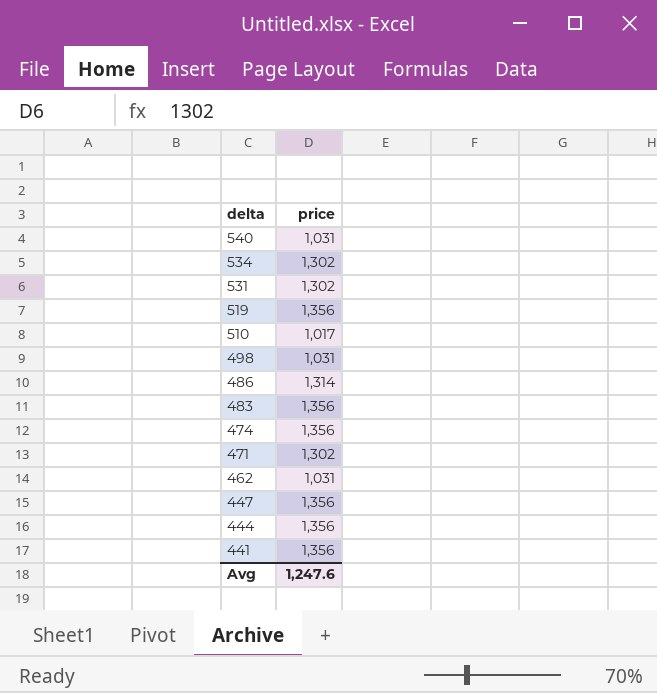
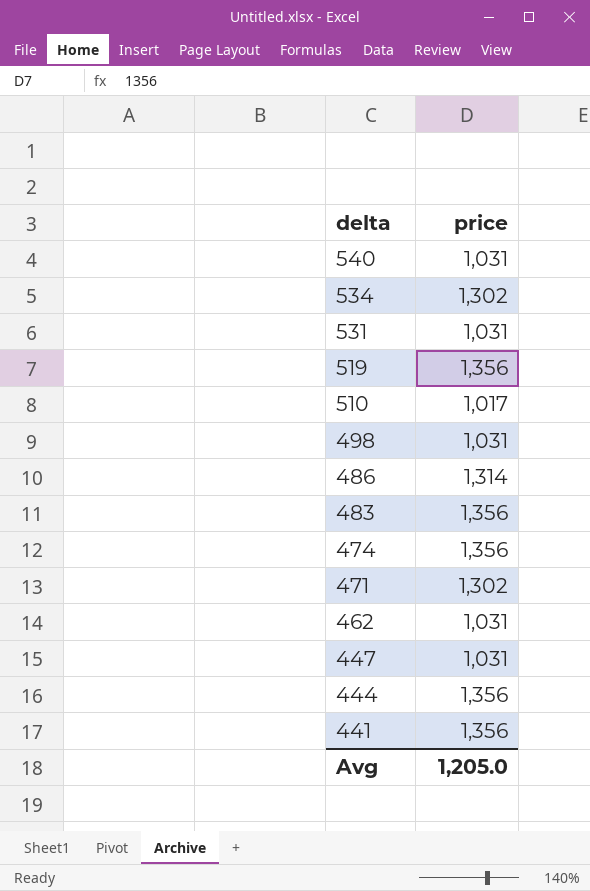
531 | price: 1,302 -> 1,031
447 | price: 1,356 -> 1,031
Avg | price: 1,247.6 -> 1,205.0

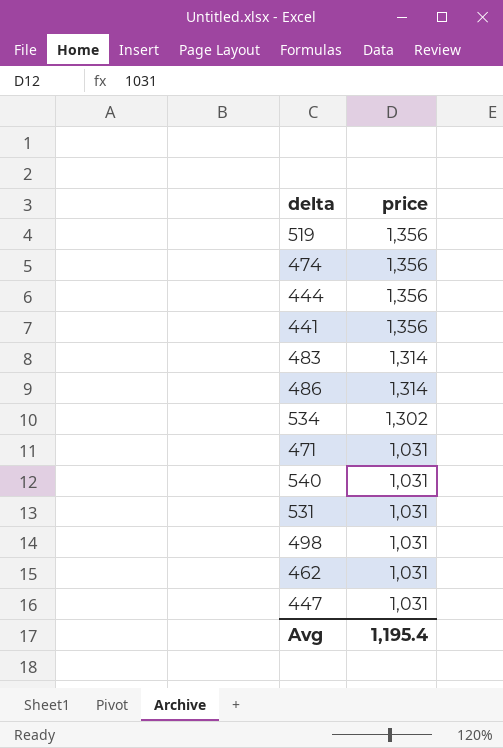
row order: delta descending -> price descending
row 510: 1,017 -> none
483 | price: 1,356 -> 1,314
471 | price: 1,302 -> 1,031
Avg | price: 1,205.0 -> 1,195.4

